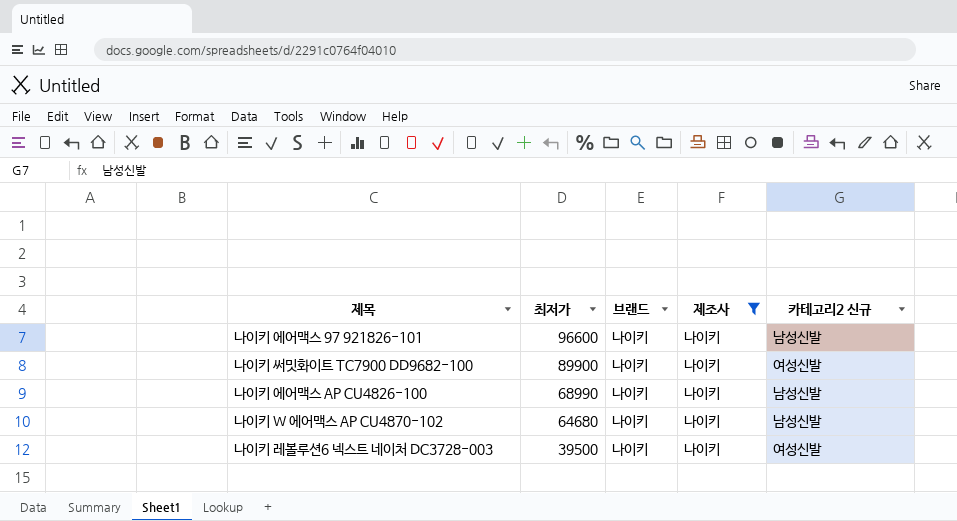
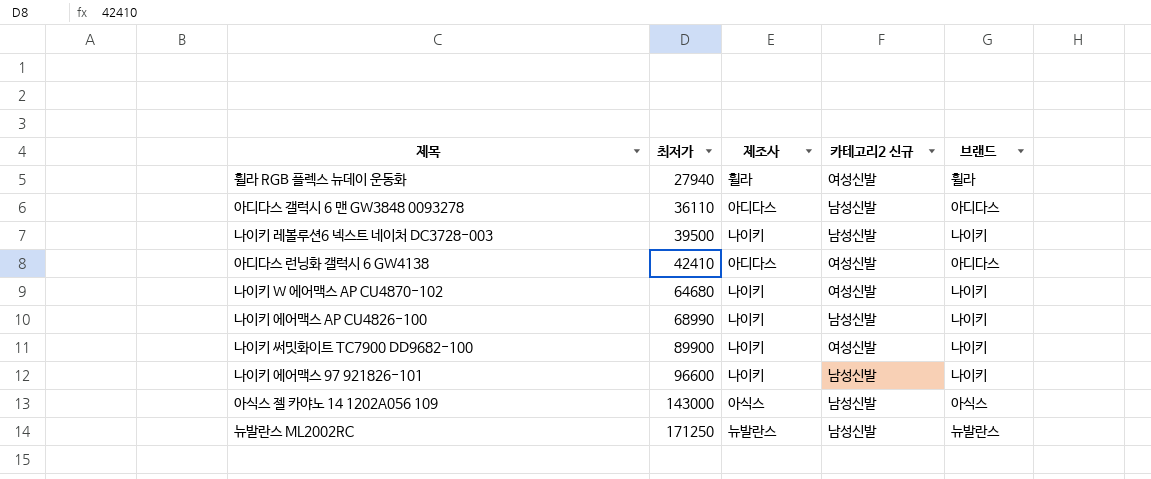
filter: 제조사 = 나이키 -> none
row order: 최저가 descending -> 최저가 ascending
column 브랜드 | position: 3 -> 5
나이키 레볼루션6 넥스트 네이처 DC3728-003 | 카테고리2 신규: 여성신발 -> 남성신발
나이키 W 에어맥스 AP CU4870-102 | 카테고리2 신규: 남성신발 -> 여성신발

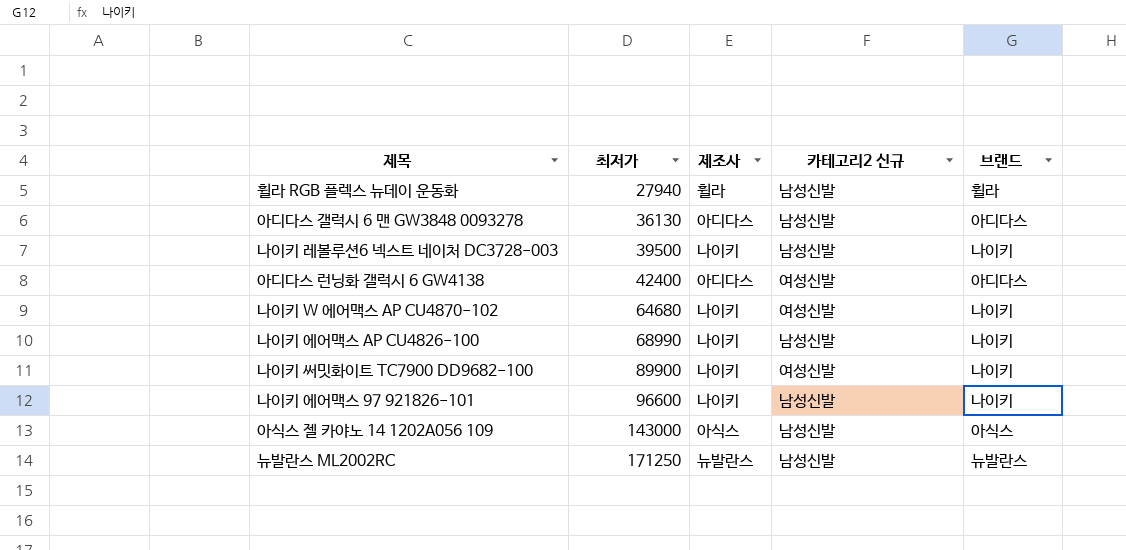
휠라 RGB 플렉스 뉴데이 운동화 | 카테고리2 신규: 여성신발 -> 남성신발
아디다스 갤럭시 6 맨 GW3848 0093278 | 최저가: 36110 -> 36130
아디다스 런닝화 갤럭시 6 GW4138 | 최저가: 42410 -> 42400

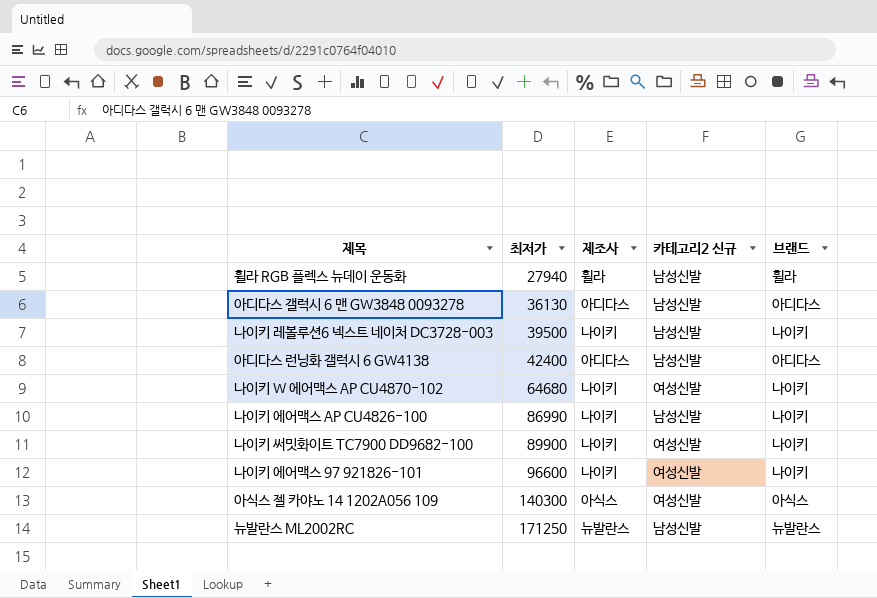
아디다스 런닝화 갤럭시 6 GW4138 | 카테고리2 신규: 여성신발 -> 남성신발
나이키 에어맥스 AP CU4826-100 | 최저가: 68990 -> 86990
나이키 에어맥스 97 921826-101 | 카테고리2 신규: 남성신발 -> 여성신발
아식스 젤 카야노 14 1202A056 109 | 최저가: 143000 -> 140300
아식스 젤 카야노 14 1202A056 109 | 카테고리2 신규: 남성신발 -> 여성신발

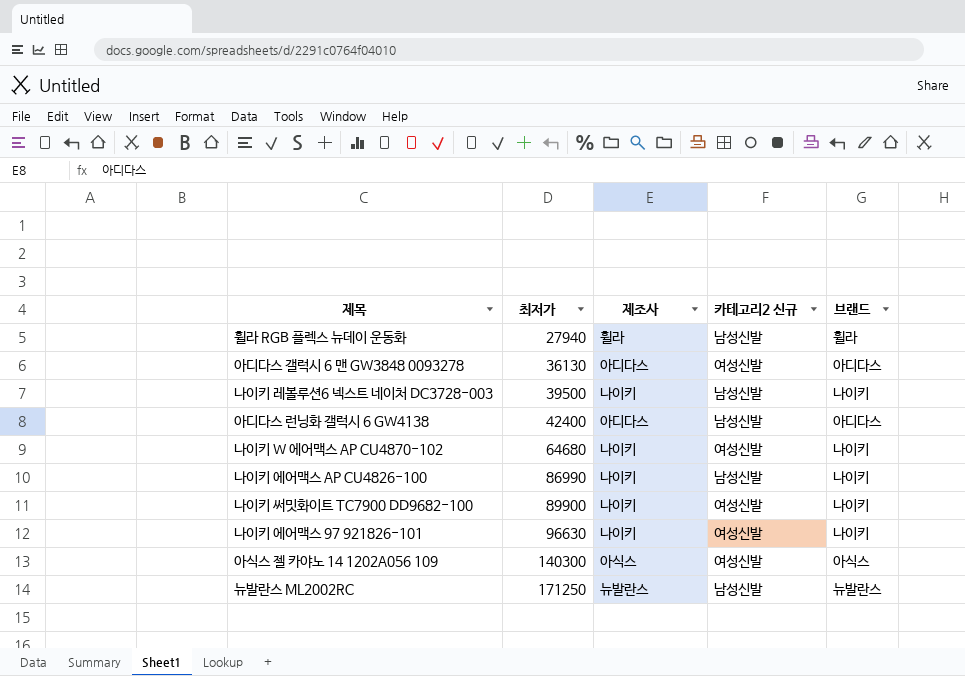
아디다스 갤럭시 6 맨 GW3848 0093278 | 카테고리2 신규: 남성신발 -> 여성신발
나이키 에어맥스 97 921826-101 | 최저가: 96600 -> 96630

